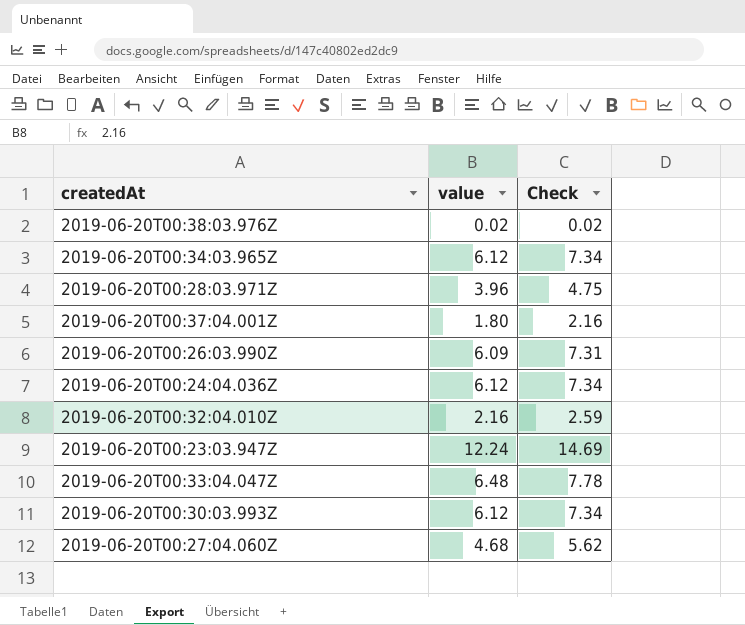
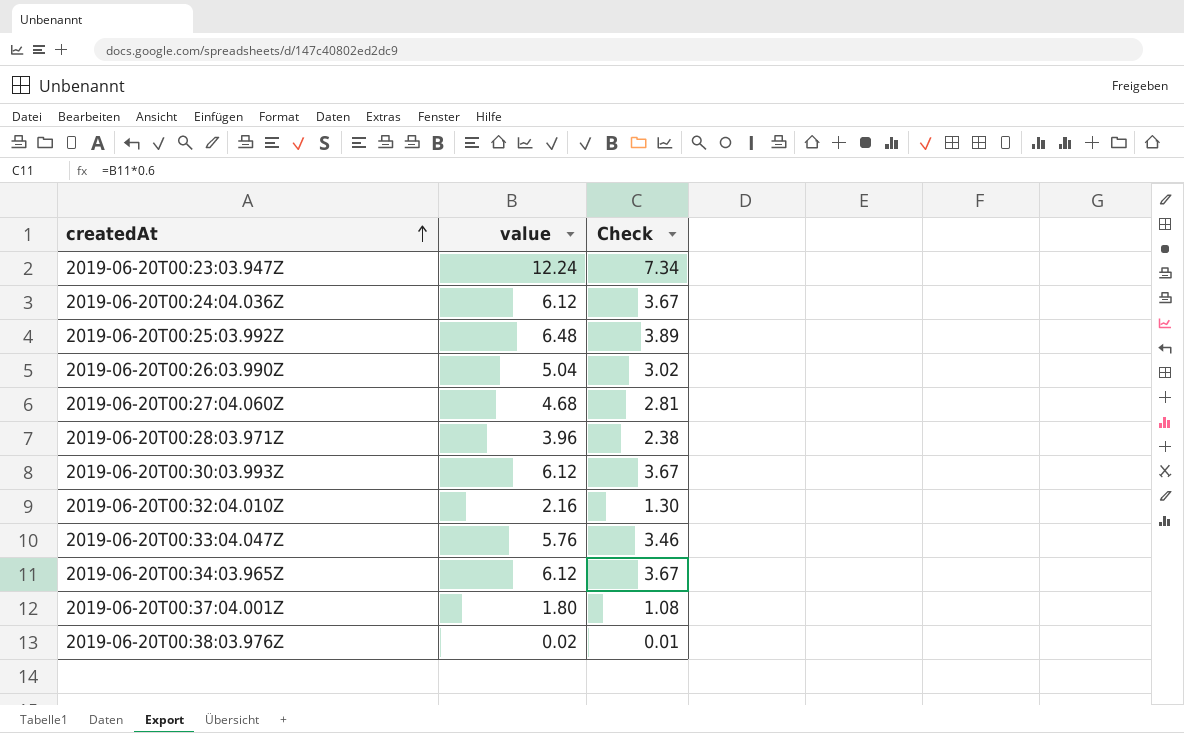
row order: none -> createdAt ascending
column Check | formula: [value] * 1.2 -> [value] * 0.6
row 2019-06-20T00:25:03.992Z: none -> 6.48 | 3.89
2019-06-20T00:26:03.990Z | value: 6.09 -> 5.04
2019-06-20T00:33:04.047Z | value: 6.48 -> 5.76

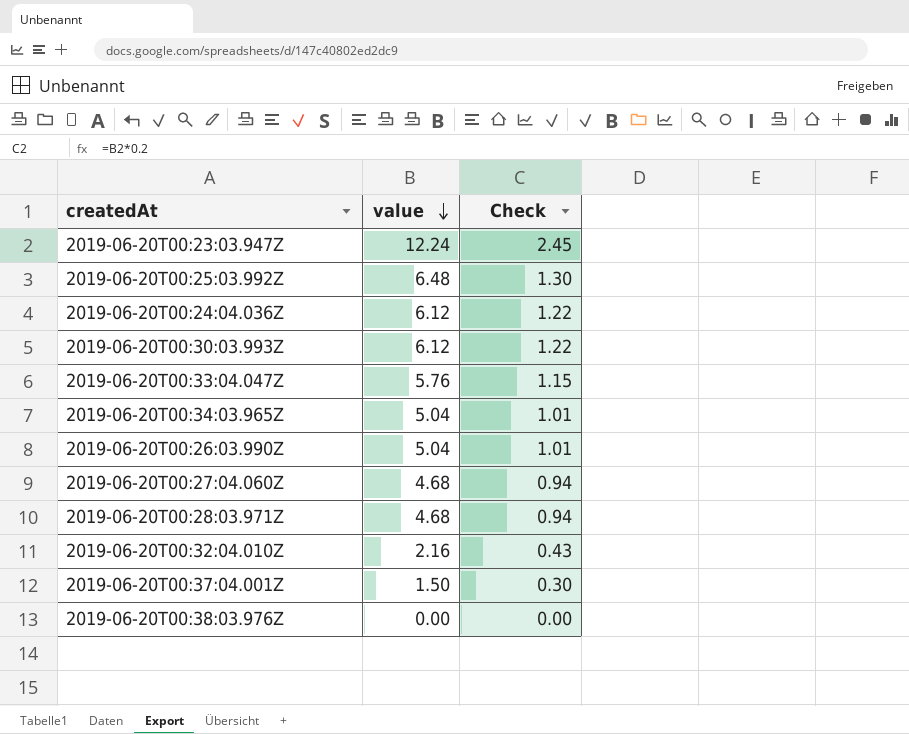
row order: createdAt ascending -> value descending
column Check | formula: [value] * 0.6 -> [value] * 0.2
2019-06-20T00:34:03.965Z | value: 6.12 -> 5.04
2019-06-20T00:28:03.971Z | value: 3.96 -> 4.68
2019-06-20T00:37:04.001Z | value: 1.80 -> 1.50
2019-06-20T00:38:03.976Z | value: 0.02 -> 0.00

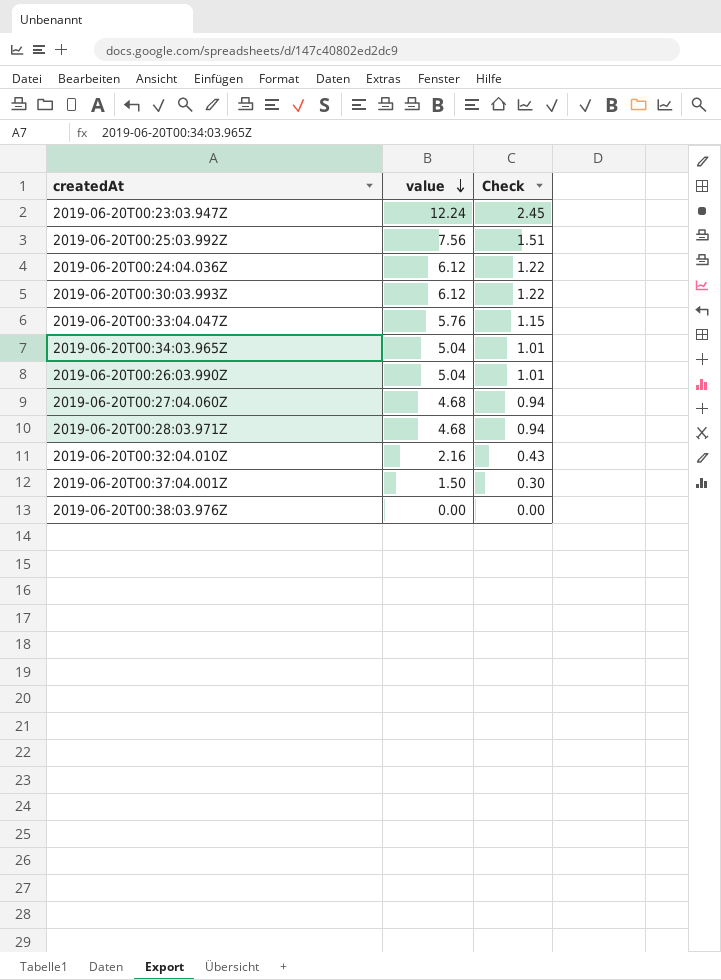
2019-06-20T00:25:03.992Z | value: 6.48 -> 7.56
2019-06-20T00:25:03.992Z | Check: 1.30 -> 1.51

